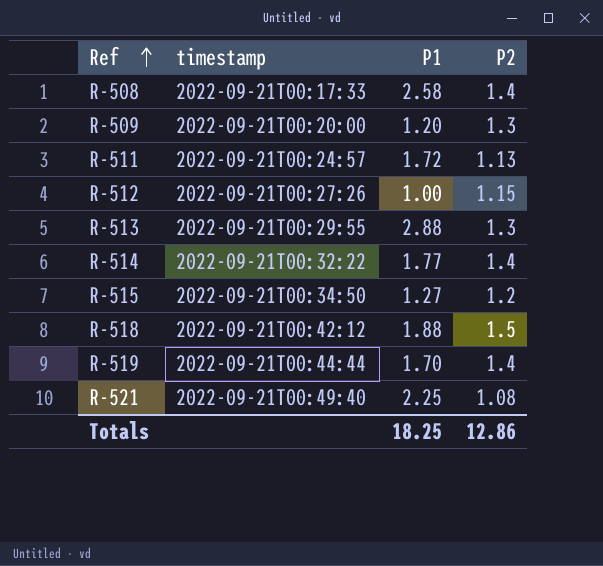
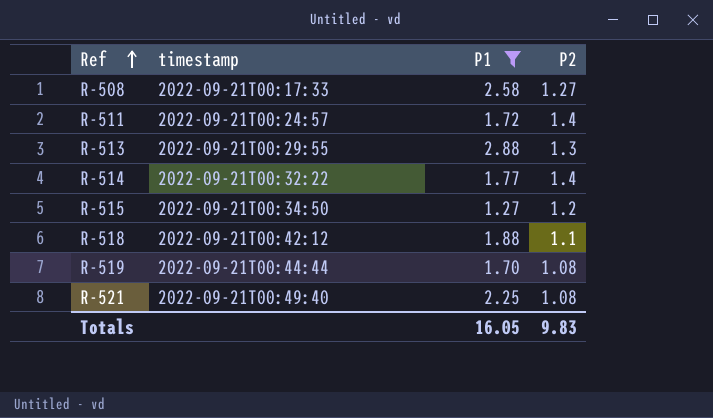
filter: none -> P1 >= 1.27
R-508 | P2: 1.4 -> 1.27
R-511 | P2: 1.13 -> 1.4
R-518 | P2: 1.5 -> 1.1
R-519 | P2: 1.4 -> 1.08
Totals | P1: 18.25 -> 16.05
Totals | P2: 12.86 -> 9.83

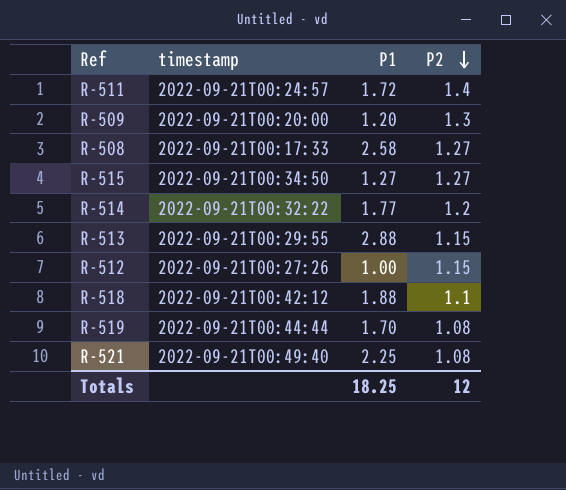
filter: P1 >= 1.27 -> none
row order: Ref ascending -> P2 descending
R-515 | P2: 1.2 -> 1.27
R-514 | P2: 1.4 -> 1.2
R-513 | P2: 1.3 -> 1.15
Totals | P1: 16.05 -> 18.25
Totals | P2: 9.83 -> 12

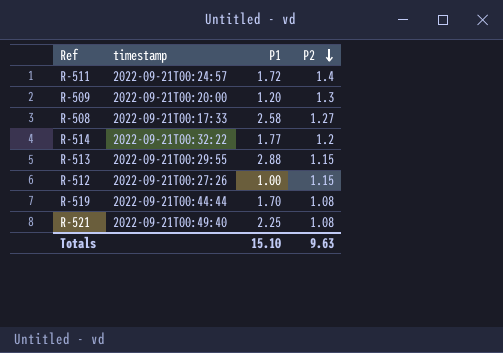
row R-515: 2022-09-21T00:34:50 | 1.27 | 1.27 -> none
row R-518: 2022-09-21T00:42:12 | 1.88 | 1.1 -> none
Totals | P1: 18.25 -> 15.10
Totals | P2: 12 -> 9.63

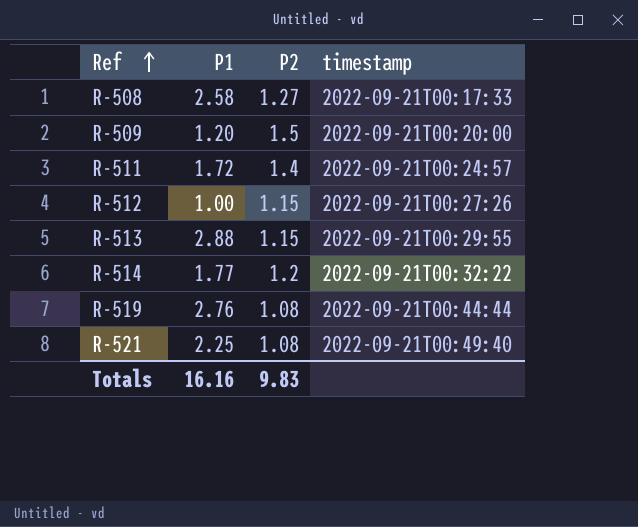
row order: P2 descending -> Ref ascending
column timestamp | position: 2 -> 4
R-509 | P2: 1.3 -> 1.5
R-519 | P1: 1.70 -> 2.76
Totals | P1: 15.10 -> 16.16
Totals | P2: 9.63 -> 9.83

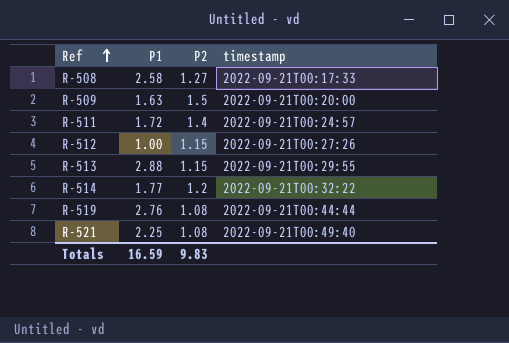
R-509 | P1: 1.20 -> 1.63
Totals | P1: 16.16 -> 16.59

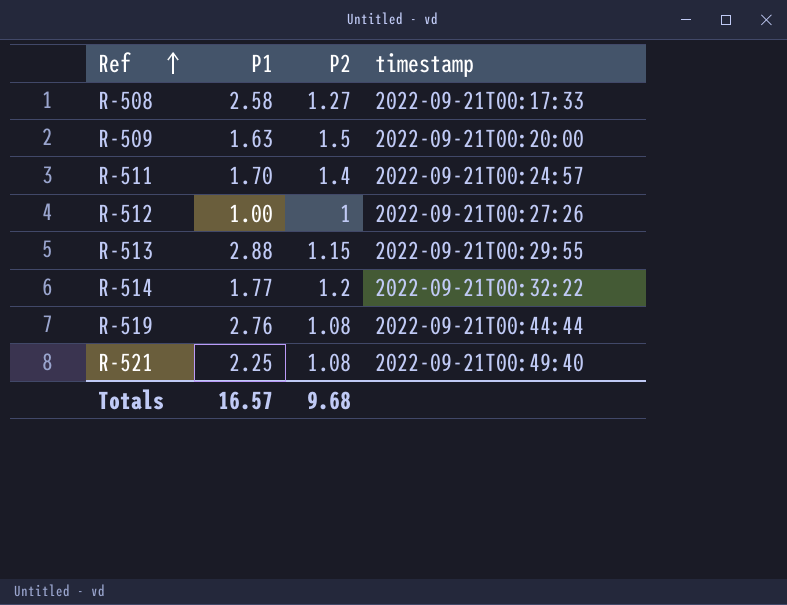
R-511 | P1: 1.72 -> 1.70
R-512 | P2: 1.15 -> 1
Totals | P1: 16.59 -> 16.57
Totals | P2: 9.83 -> 9.68

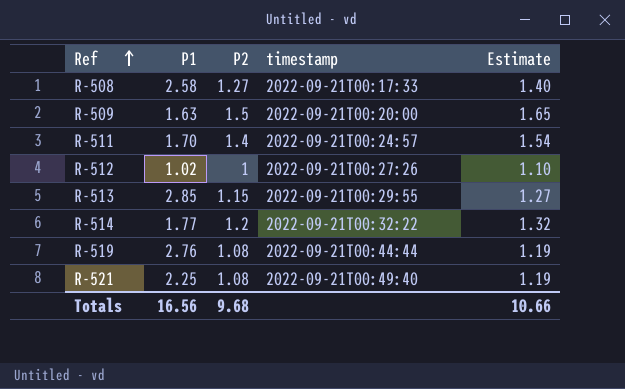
column Estimate | formula: none -> [P2] * 1.1
R-512 | P1: 1.00 -> 1.02
R-513 | P1: 2.88 -> 2.85
Totals | P1: 16.57 -> 16.56

